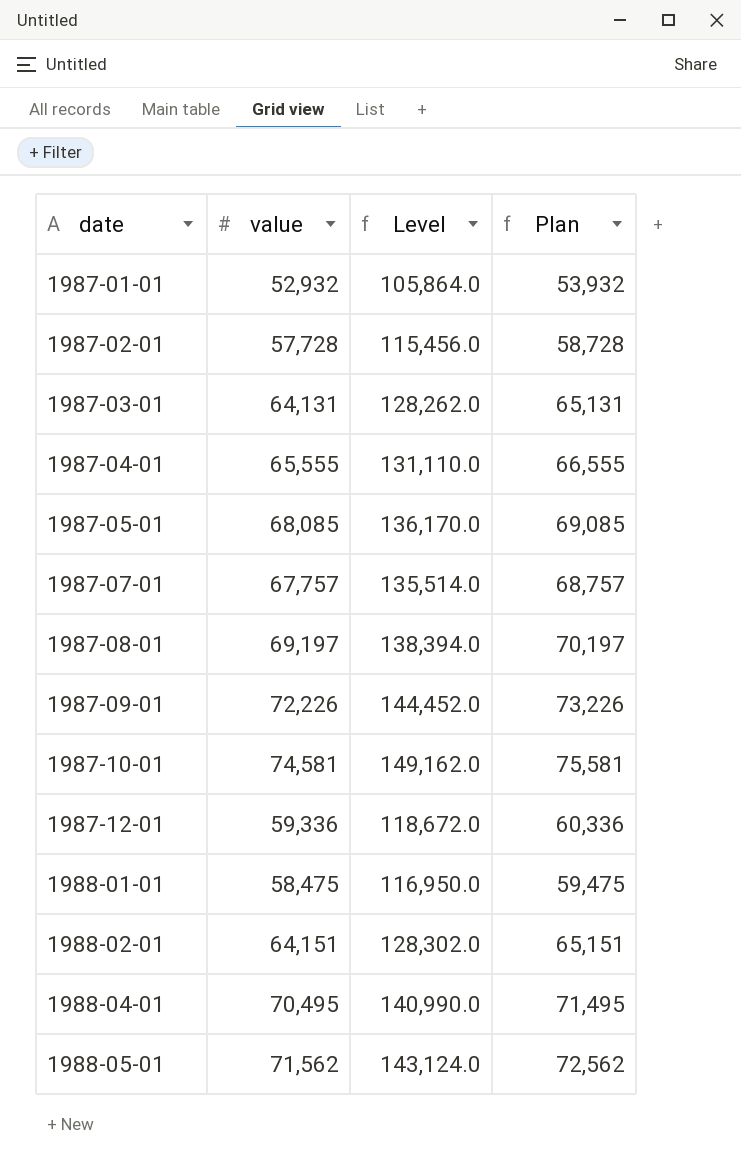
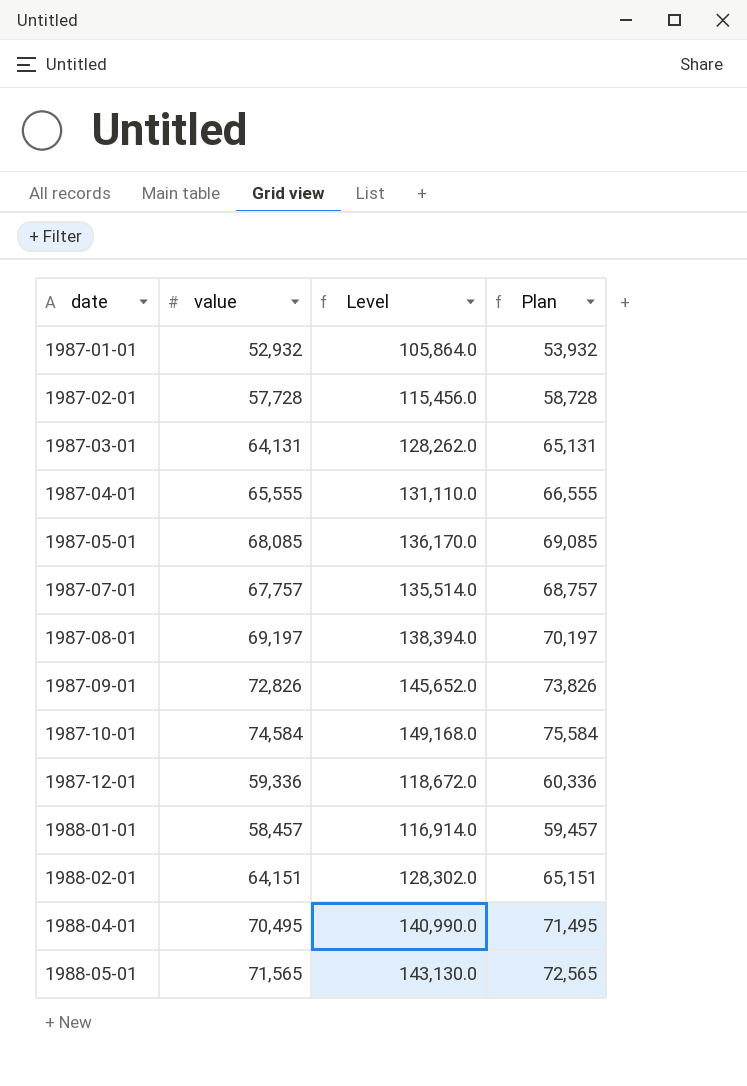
1987-09-01 | value: 72,226 -> 72,826
1987-09-01 | Level: 144,452.0 -> 145,652.0
1987-09-01 | Plan: 73,226 -> 73,826
1987-10-01 | value: 74,581 -> 74,584
1987-10-01 | Level: 149,162.0 -> 149,168.0
1987-10-01 | Plan: 75,581 -> 75,584
1988-01-01 | value: 58,475 -> 58,457
1988-01-01 | Level: 116,950.0 -> 116,914.0
1988-01-01 | Plan: 59,475 -> 59,457
1988-05-01 | value: 71,562 -> 71,565
1988-05-01 | Level: 143,124.0 -> 143,130.0
1988-05-01 | Plan: 72,562 -> 72,565

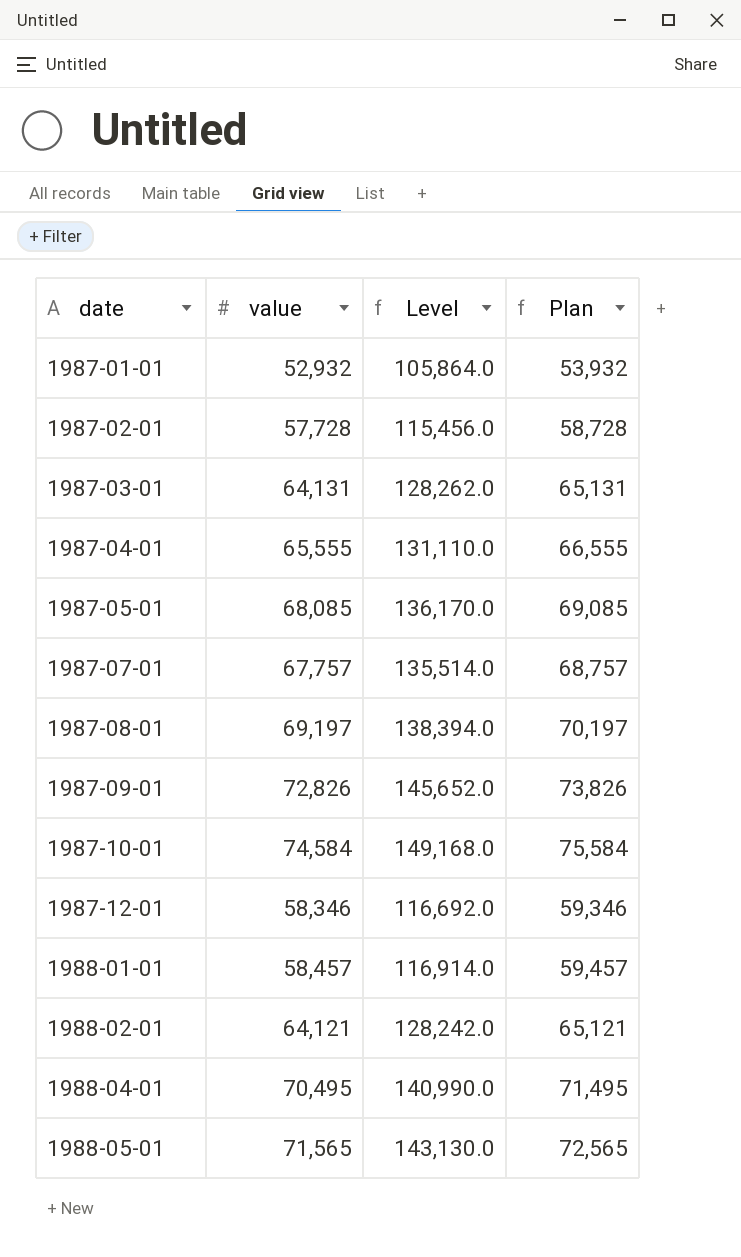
1987-12-01 | value: 59,336 -> 58,346
1987-12-01 | Level: 118,672.0 -> 116,692.0
1987-12-01 | Plan: 60,336 -> 59,346
1988-02-01 | value: 64,151 -> 64,121
1988-02-01 | Level: 128,302.0 -> 128,242.0
1988-02-01 | Plan: 65,151 -> 65,121

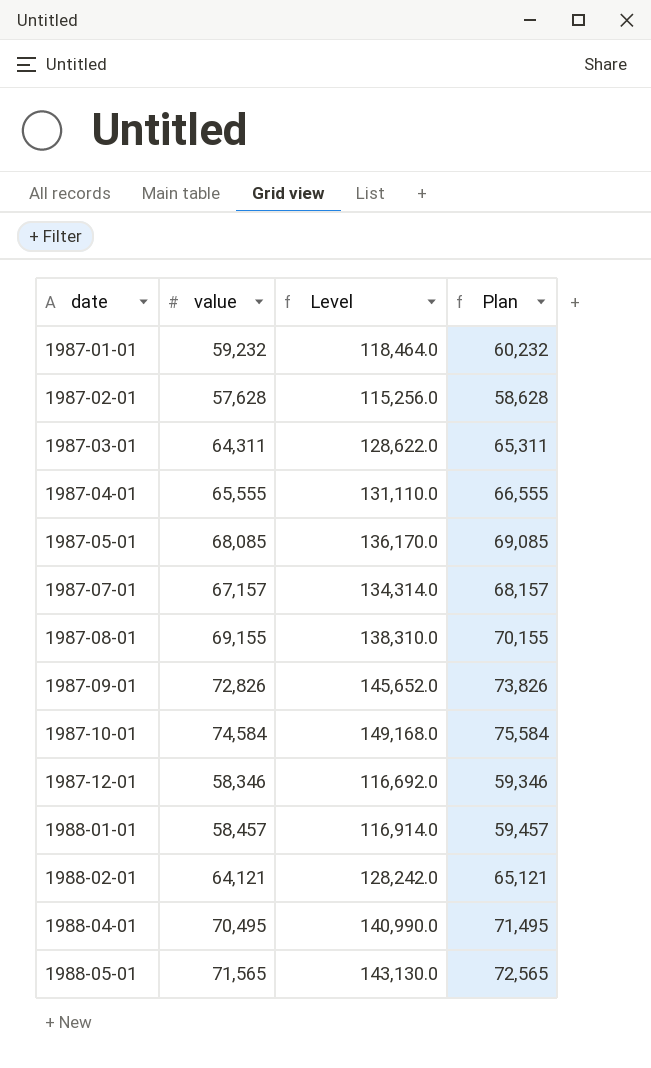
1987-01-01 | value: 52,932 -> 59,232
1987-01-01 | Level: 105,864.0 -> 118,464.0
1987-01-01 | Plan: 53,932 -> 60,232
1987-02-01 | value: 57,728 -> 57,628
1987-02-01 | Level: 115,456.0 -> 115,256.0
1987-02-01 | Plan: 58,728 -> 58,628
1987-03-01 | value: 64,131 -> 64,311
1987-03-01 | Level: 128,262.0 -> 128,622.0
1987-03-01 | Plan: 65,131 -> 65,311
1987-07-01 | value: 67,757 -> 67,157
1987-07-01 | Level: 135,514.0 -> 134,314.0
1987-07-01 | Plan: 68,757 -> 68,157
1987-08-01 | value: 69,197 -> 69,155
1987-08-01 | Level: 138,394.0 -> 138,310.0
1987-08-01 | Plan: 70,197 -> 70,155

